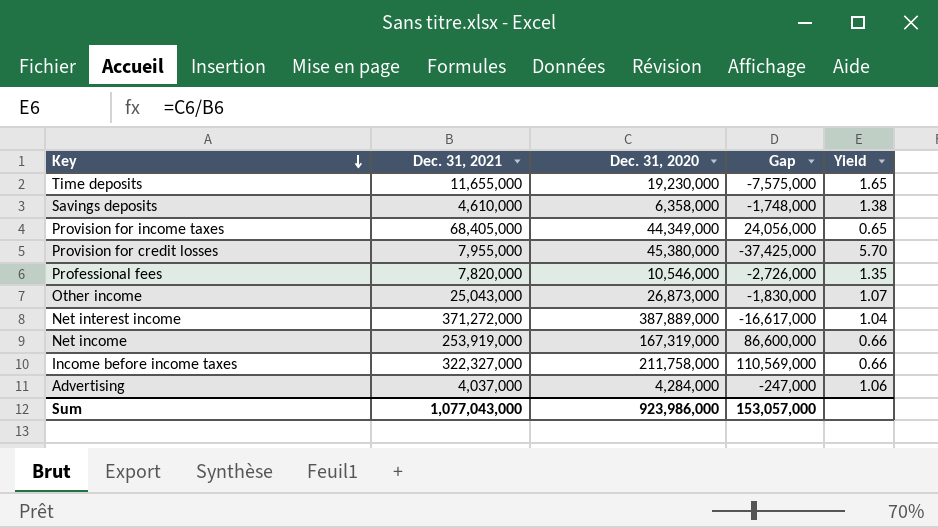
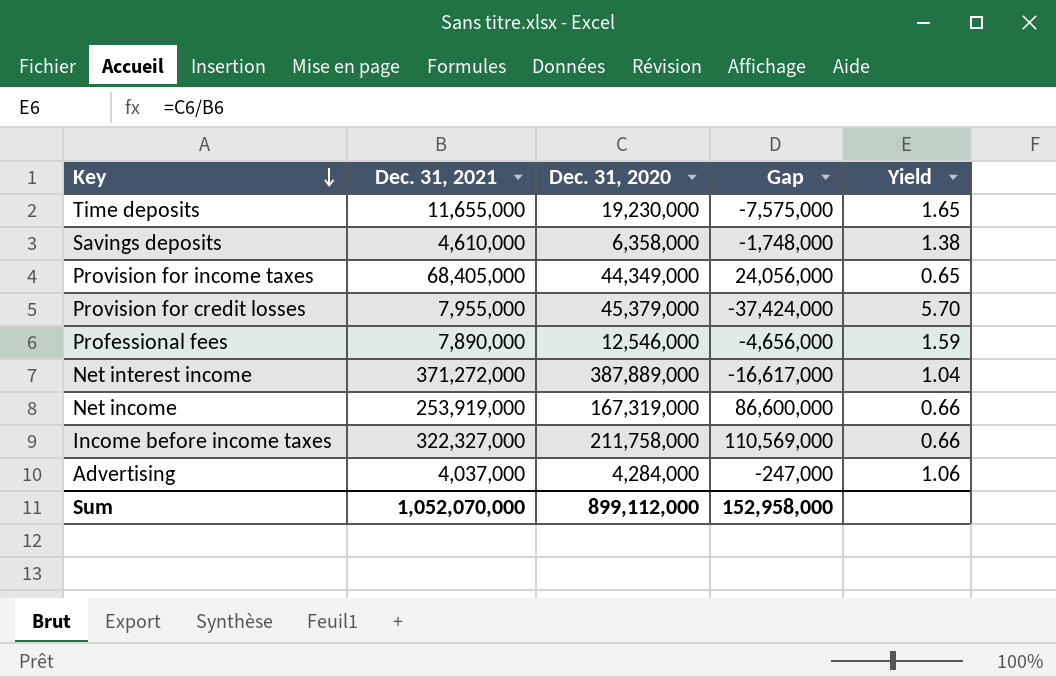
row Other income: 25,043,000 | 26,873,000 | -1,830,000 | 1.07 -> none
Provision for credit losses | Dec. 31, 2020: 45,380,000 -> 45,379,000
Provision for credit losses | Gap: -37,425,000 -> -37,424,000
Professional fees | Dec. 31, 2021: 7,820,000 -> 7,890,000
Professional fees | Dec. 31, 2020: 10,546,000 -> 12,546,000
Professional fees | Gap: -2,726,000 -> -4,656,000
Professional fees | Yield: 1.35 -> 1.59
Sum | Dec. 31, 2021: 1,077,043,000 -> 1,052,070,000
Sum | Dec. 31, 2020: 923,986,000 -> 899,112,000
Sum | Gap: 153,057,000 -> 152,958,000

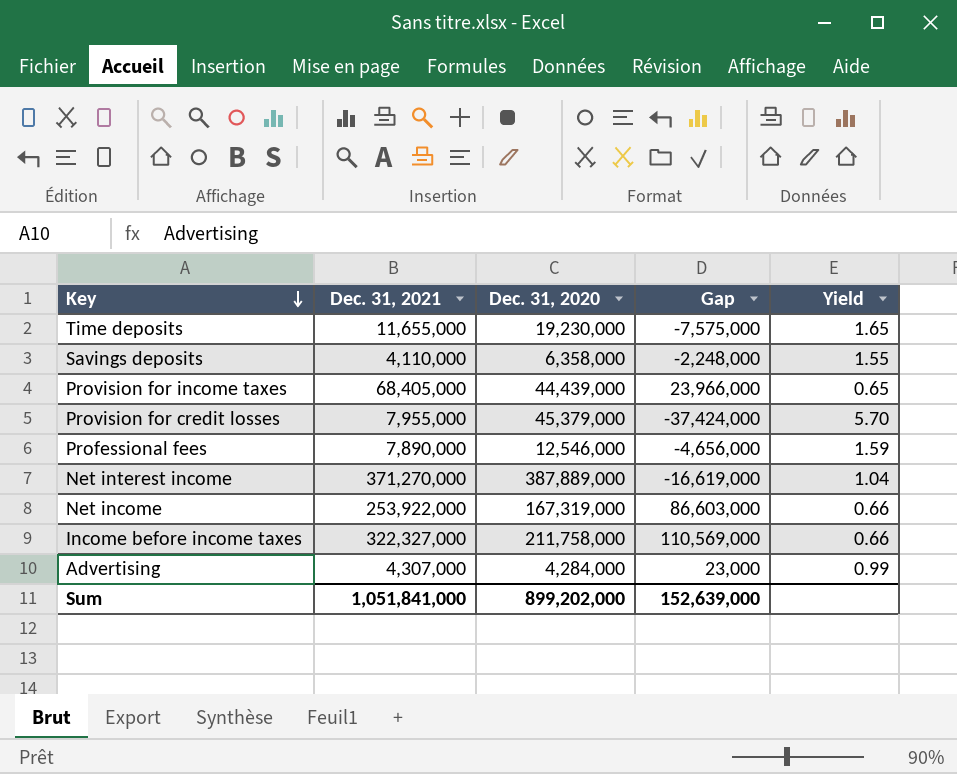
Savings deposits | Dec. 31, 2021: 4,610,000 -> 4,110,000
Savings deposits | Gap: -1,748,000 -> -2,248,000
Savings deposits | Yield: 1.38 -> 1.55
Provision for income taxes | Dec. 31, 2020: 44,349,000 -> 44,439,000
Provision for income taxes | Gap: 24,056,000 -> 23,966,000
Net interest income | Dec. 31, 2021: 371,272,000 -> 371,270,000
Net interest income | Gap: -16,617,000 -> -16,619,000
Net income | Dec. 31, 2021: 253,919,000 -> 253,922,000
Net income | Gap: 86,600,000 -> 86,603,000
Advertising | Dec. 31, 2021: 4,037,000 -> 4,307,000
Advertising | Gap: -247,000 -> 23,000
Advertising | Yield: 1.06 -> 0.99
Sum | Dec. 31, 2021: 1,052,070,000 -> 1,051,841,000
Sum | Dec. 31, 2020: 899,112,000 -> 899,202,000
Sum | Gap: 152,958,000 -> 152,639,000

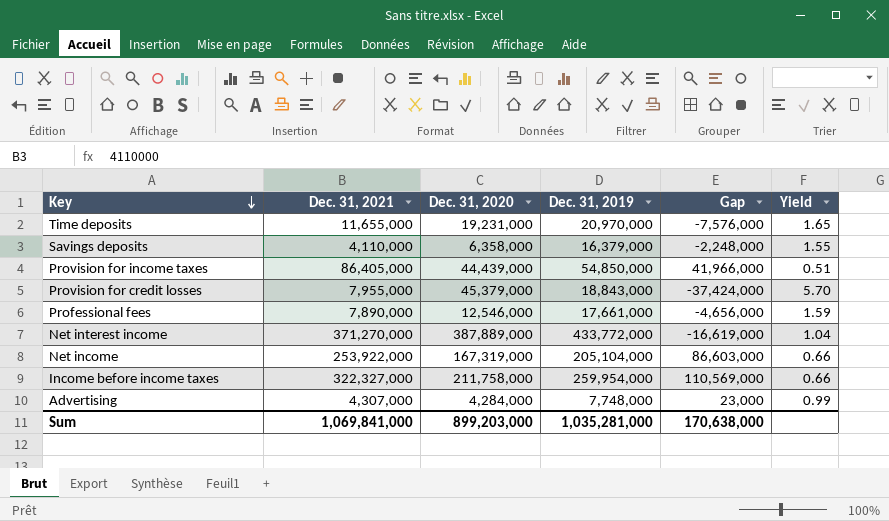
column Dec. 31, 2019 | position: none -> 4
Time deposits | Dec. 31, 2020: 19,230,000 -> 19,231,000
Time deposits | Gap: -7,575,000 -> -7,576,000
Provision for income taxes | Dec. 31, 2021: 68,405,000 -> 86,405,000
Provision for income taxes | Gap: 23,966,000 -> 41,966,000
Provision for income taxes | Yield: 0.65 -> 0.51
Sum | Dec. 31, 2021: 1,051,841,000 -> 1,069,841,000
Sum | Dec. 31, 2020: 899,202,000 -> 899,203,000
Sum | Gap: 152,639,000 -> 170,638,000

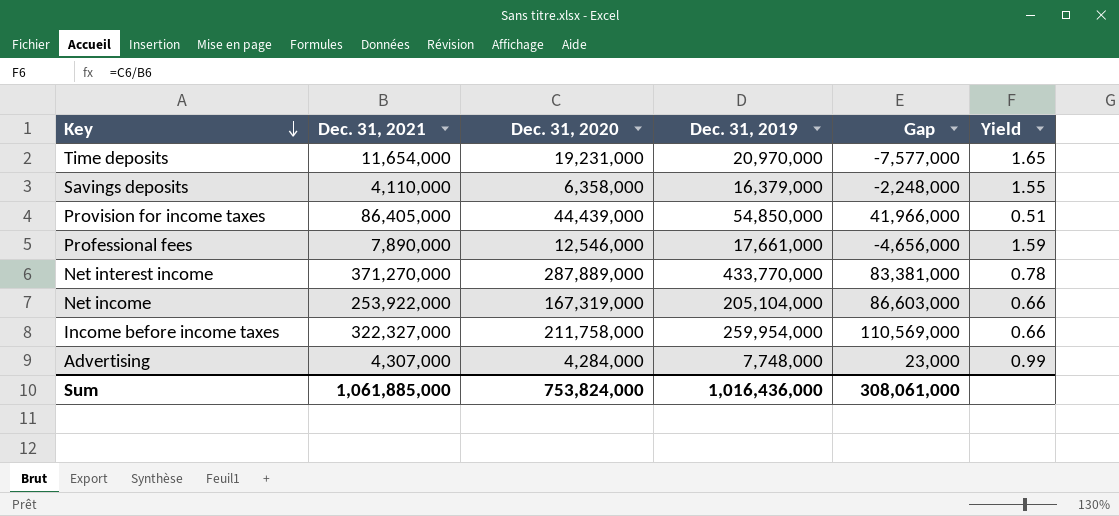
row Provision for credit losses: 7,955,000 | 45,379,000 | 18,843,000 | -37,424,000 | 5.70 -> none
Time deposits | Dec. 31, 2021: 11,655,000 -> 11,654,000
Time deposits | Gap: -7,576,000 -> -7,577,000
Net interest income | Dec. 31, 2020: 387,889,000 -> 287,889,000
Net interest income | Dec. 31, 2019: 433,772,000 -> 433,770,000
Net interest income | Gap: -16,619,000 -> 83,381,000
Net interest income | Yield: 1.04 -> 0.78
Sum | Dec. 31, 2021: 1,069,841,000 -> 1,061,885,000
Sum | Dec. 31, 2020: 899,203,000 -> 753,824,000
Sum | Dec. 31, 2019: 1,035,281,000 -> 1,016,436,000
Sum | Gap: 170,638,000 -> 308,061,000

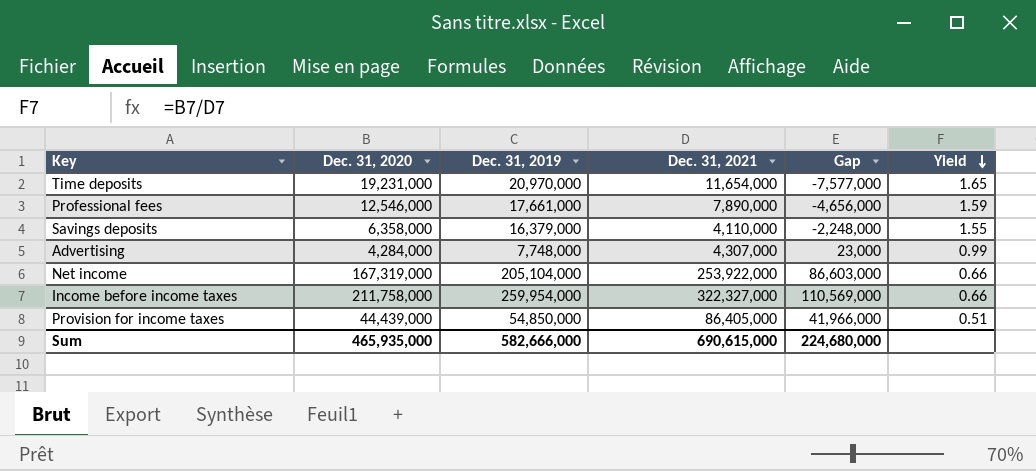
row order: Key descending -> Yield descending
column Dec. 31, 2021 | position: 2 -> 4
row Net interest income: 371,270,000 | 287,889,000 | 433,770,000 | 83,381,000 | 0.78 -> none
Sum | Dec. 31, 2020: 753,824,000 -> 465,935,000
Sum | Dec. 31, 2019: 1,016,436,000 -> 582,666,000
Sum | Dec. 31, 2021: 1,061,885,000 -> 690,615,000
Sum | Gap: 308,061,000 -> 224,680,000

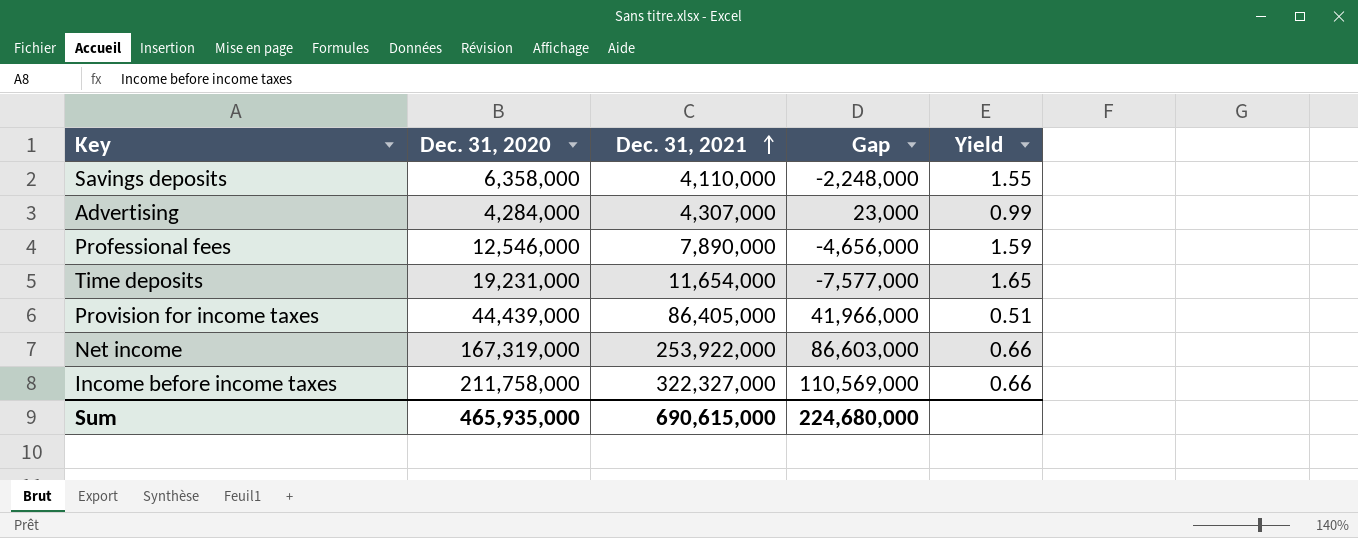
row order: Yield descending -> Dec. 31, 2021 ascending
column Dec. 31, 2019 | position: 3 -> none

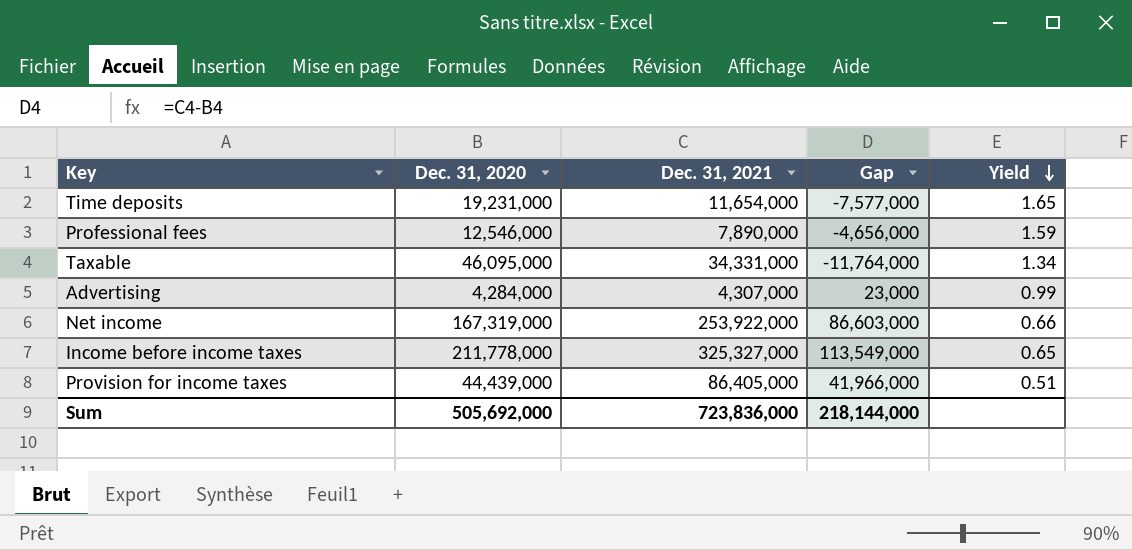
row order: Dec. 31, 2021 ascending -> Yield descending
row Savings deposits: 6,358,000 | 4,110,000 | -2,248,000 | 1.55 -> none
row Taxable: none -> 46,095,000 | 34,331,000 | -11,764,000 | 1.34
Income before income taxes | Dec. 31, 2020: 211,758,000 -> 211,778,000
Income before income taxes | Dec. 31, 2021: 322,327,000 -> 325,327,000
Income before income taxes | Gap: 110,569,000 -> 113,549,000
Income before income taxes | Yield: 0.66 -> 0.65
Sum | Dec. 31, 2020: 465,935,000 -> 505,692,000
Sum | Dec. 31, 2021: 690,615,000 -> 723,836,000
Sum | Gap: 224,680,000 -> 218,144,000

